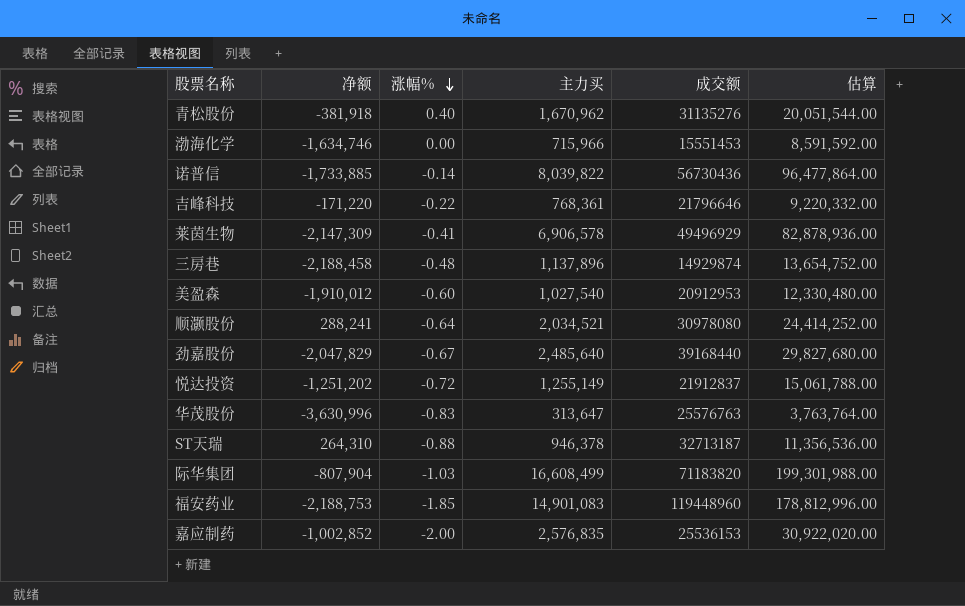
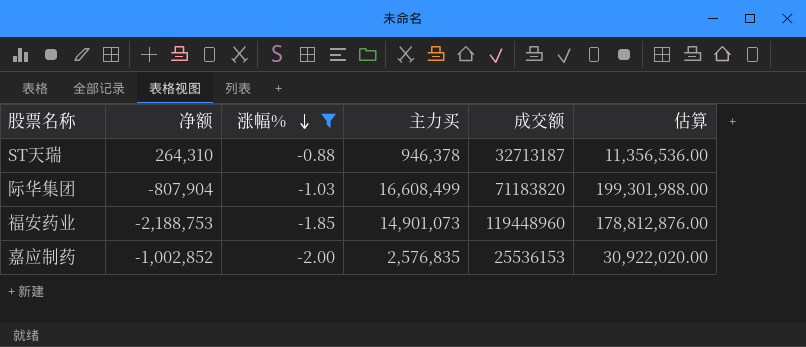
filter: none -> 涨幅% <= -0.88
福安药业 | 主力买: 14,901,083 -> 14,901,073
福安药业 | 估算: 178,812,996.00 -> 178,812,876.00

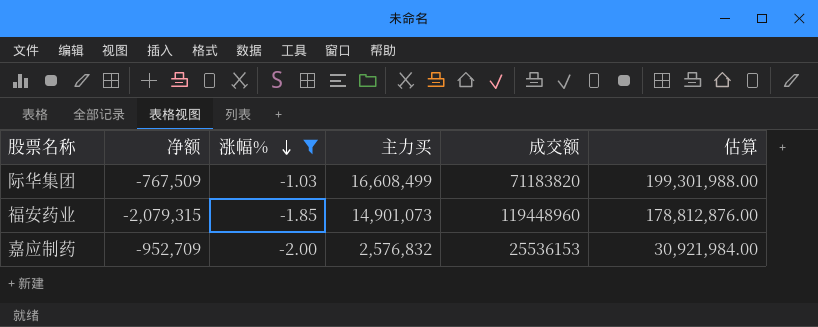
row ST天瑞: 264,310 | -0.88 | 946,378 | 32713187 | 11,356,536.00 -> none
际华集团 | 净额: -807,904 -> -767,509
福安药业 | 净额: -2,188,753 -> -2,079,315
嘉应制药 | 净额: -1,002,852 -> -952,709
嘉应制药 | 主力买: 2,576,835 -> 2,576,832
嘉应制药 | 估算: 30,922,020.00 -> 30,921,984.00

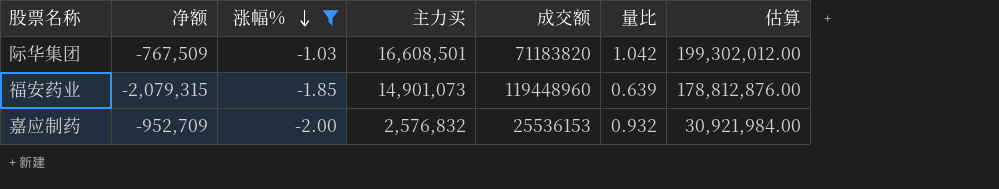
column 量比 | position: none -> 6
际华集团 | 主力买: 16,608,499 -> 16,608,501
际华集团 | 估算: 199,301,988.00 -> 199,302,012.00

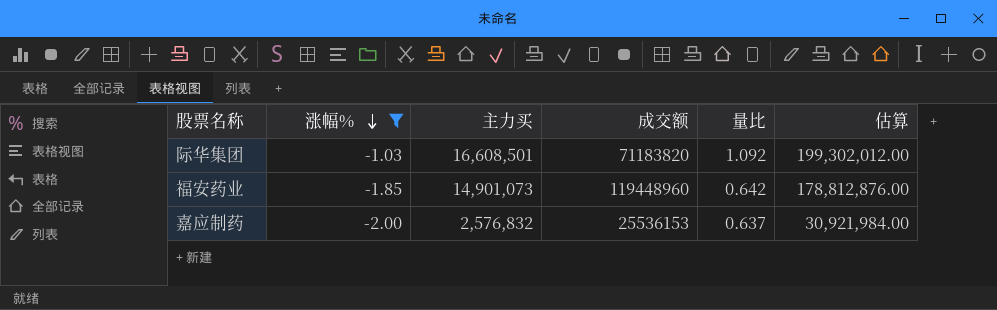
column 净额 | position: 2 -> none
际华集团 | 量比: 1.042 -> 1.092
福安药业 | 量比: 0.639 -> 0.642
嘉应制药 | 量比: 0.932 -> 0.637

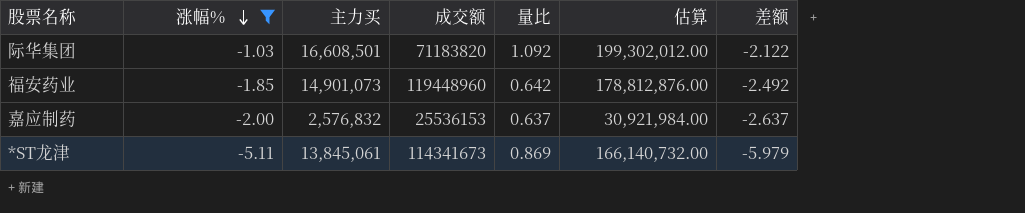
column 差额 | formula: none -> [涨幅%] - [量比]
row *ST龙津: none -> -5.11 | 13,845,061 | 114341673 | 0.869 | 166,140,732.00 | -5.979

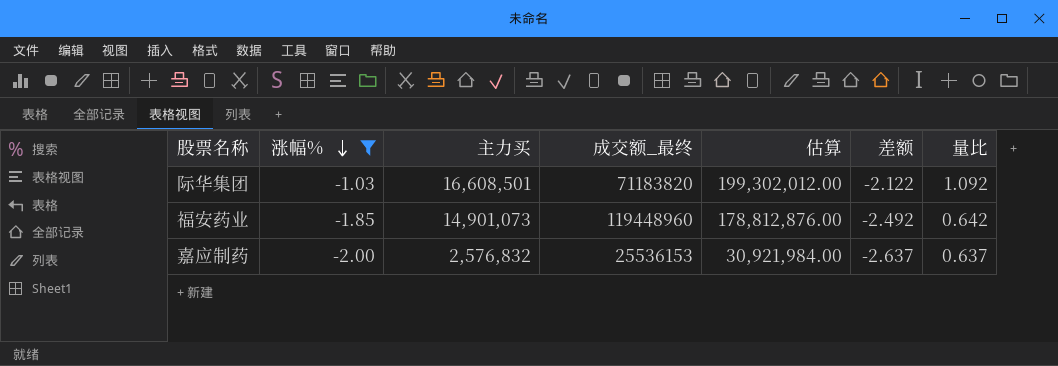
column name: 成交额 -> 成交额_最终
column 量比 | position: 5 -> 7
row *ST龙津: -5.11 | 13,845,061 | 114341673 | 0.869 | 166,140,732.00 | -5.979 -> none

